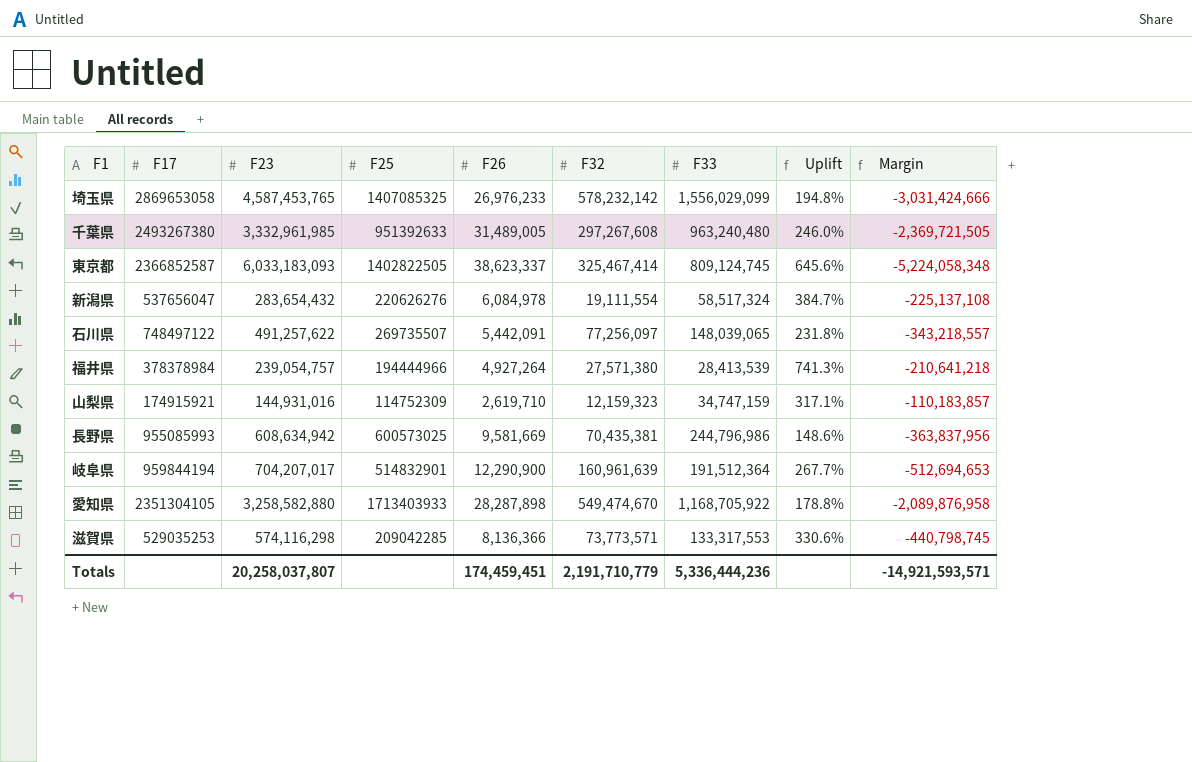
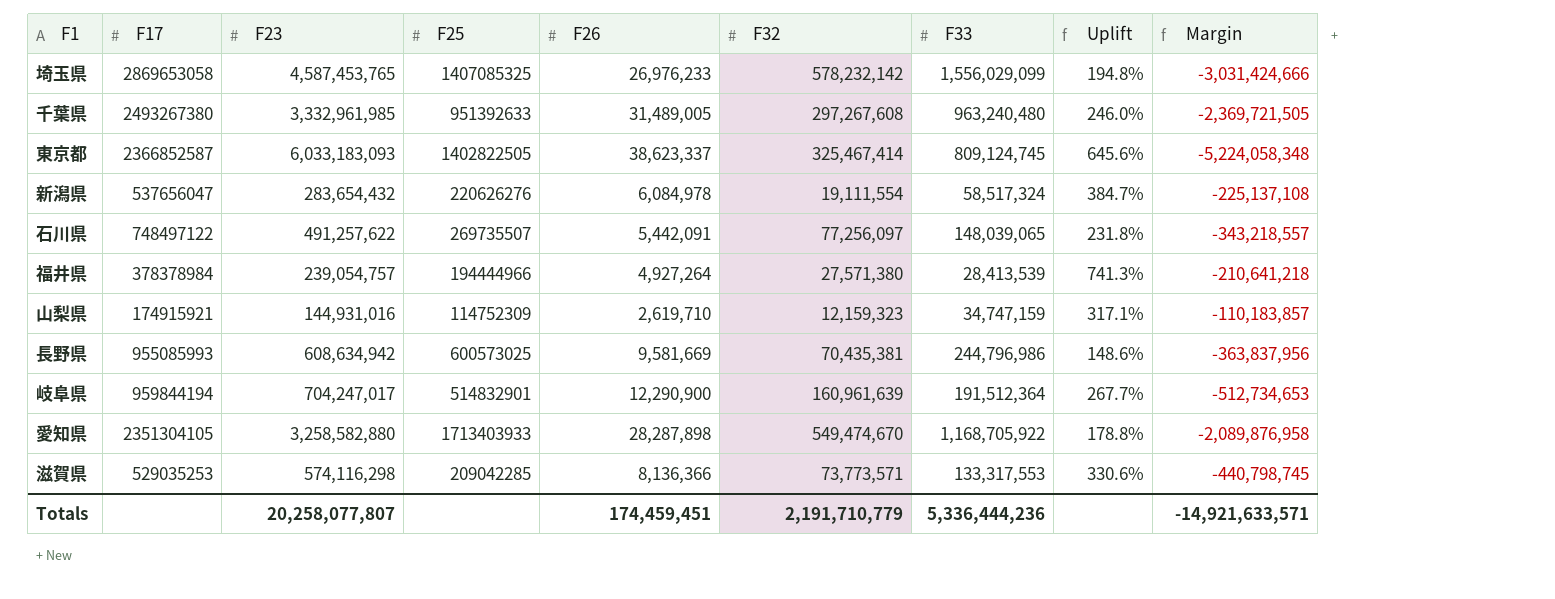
岐阜県 | F23: 704,207,017 -> 704,247,017
岐阜県 | Margin: -512,694,653 -> -512,734,653
Totals | F23: 20,258,037,807 -> 20,258,077,807
Totals | Margin: -14,921,593,571 -> -14,921,633,571

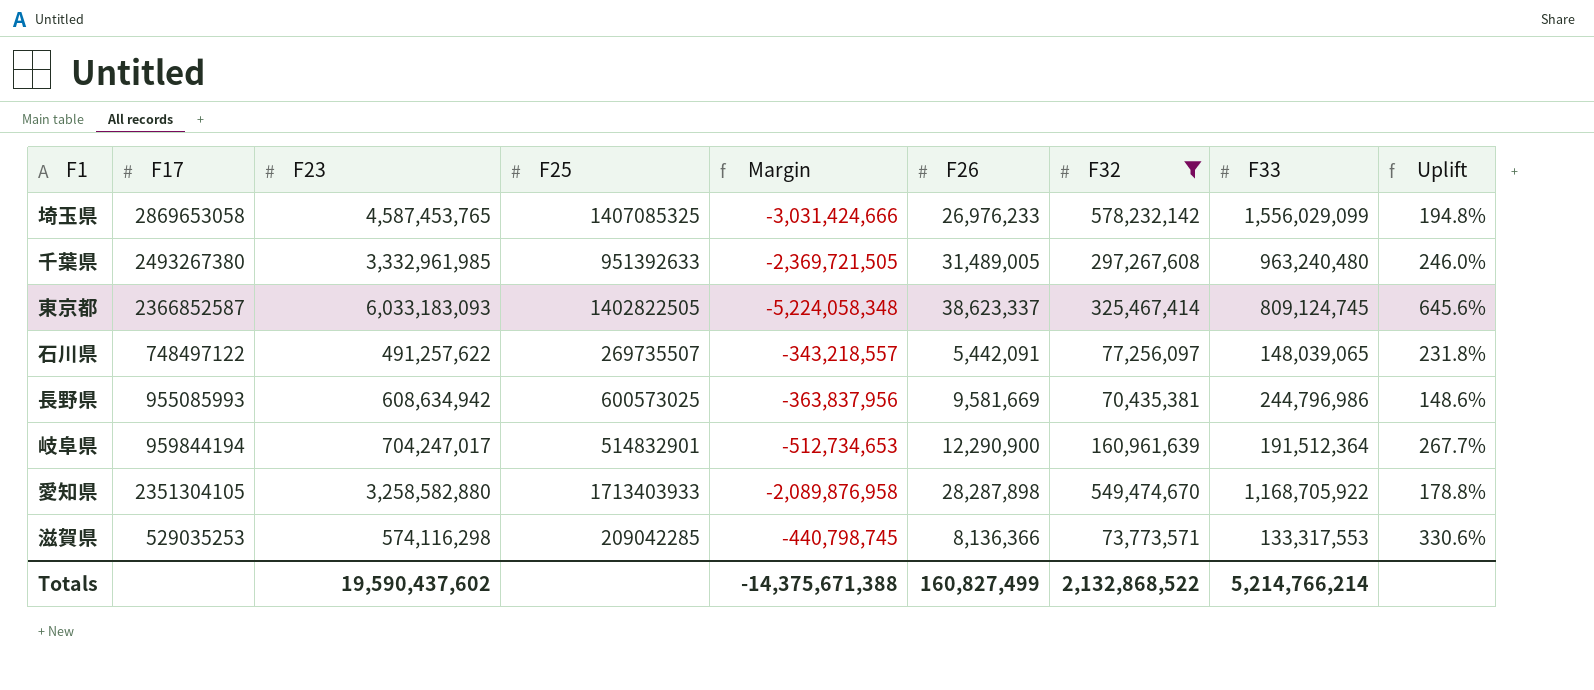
filter: none -> F32 >= 70,435,381
column Margin | position: 9 -> 5
Totals | F23: 20,258,077,807 -> 19,590,437,602
Totals | Margin: -14,921,633,571 -> -14,375,671,388
Totals | F26: 174,459,451 -> 160,827,499
Totals | F32: 2,191,710,779 -> 2,132,868,522
Totals | F33: 5,336,444,236 -> 5,214,766,214

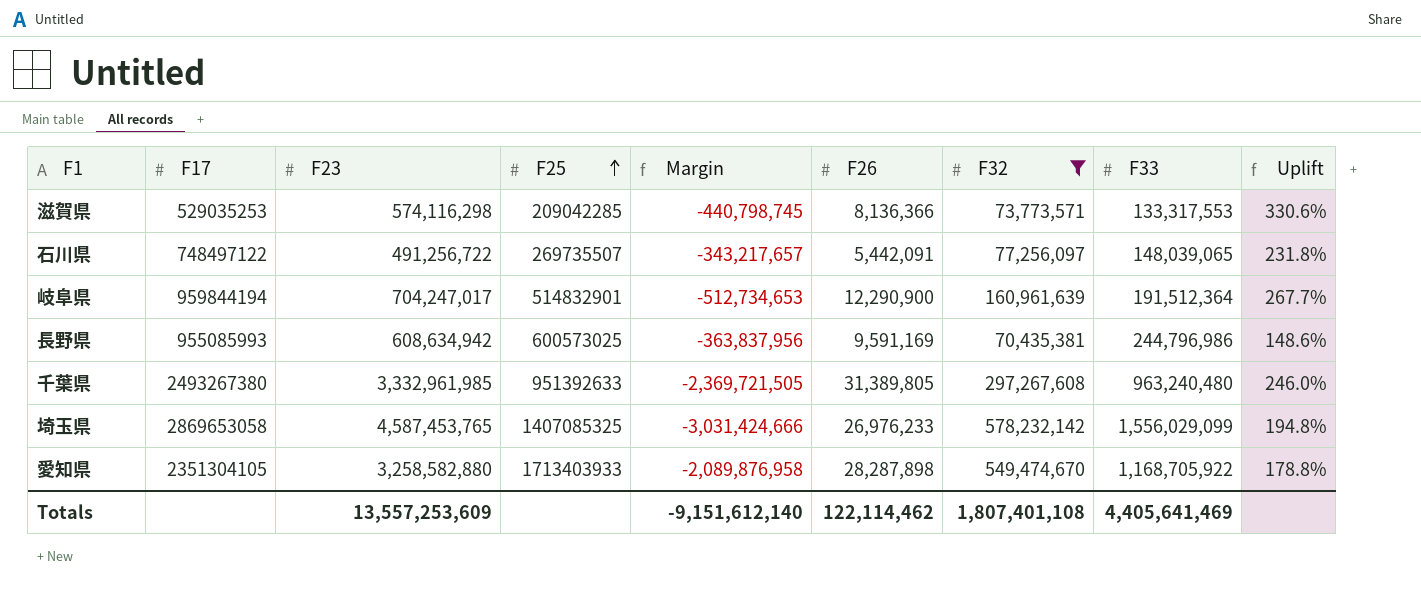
row order: none -> F25 ascending
row 東京都: 2366852587 | 6,033,183,093 | 1402822505 | -5,224,058,348 | 38,623,337 | 325,467,414 | 809,124,745 | 645.6% -> none
石川県 | F23: 491,257,622 -> 491,256,722
石川県 | Margin: -343,218,557 -> -343,217,657
長野県 | F26: 9,581,669 -> 9,591,169
千葉県 | F26: 31,489,005 -> 31,389,805
Totals | F23: 19,590,437,602 -> 13,557,253,609
Totals | Margin: -14,375,671,388 -> -9,151,612,140
Totals | F26: 160,827,499 -> 122,114,462
Totals | F32: 2,132,868,522 -> 1,807,401,108
Totals | F33: 5,214,766,214 -> 4,405,641,469

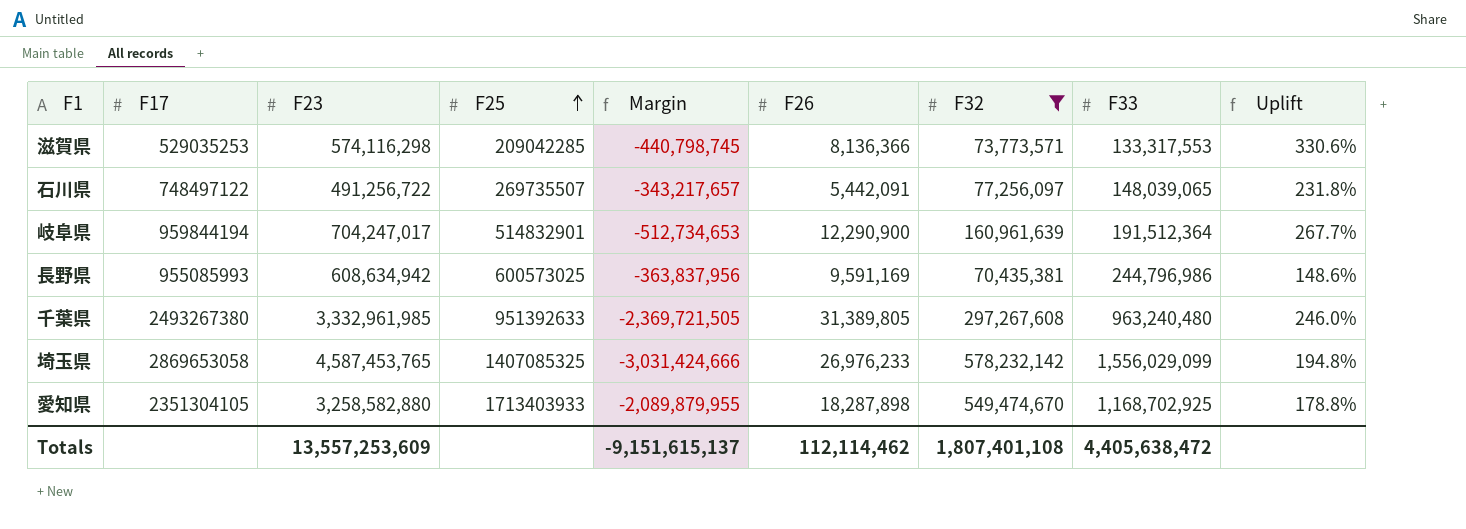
愛知県 | Margin: -2,089,876,958 -> -2,089,879,955
愛知県 | F26: 28,287,898 -> 18,287,898
愛知県 | F33: 1,168,705,922 -> 1,168,702,925
Totals | Margin: -9,151,612,140 -> -9,151,615,137
Totals | F26: 122,114,462 -> 112,114,462
Totals | F33: 4,405,641,469 -> 4,405,638,472

